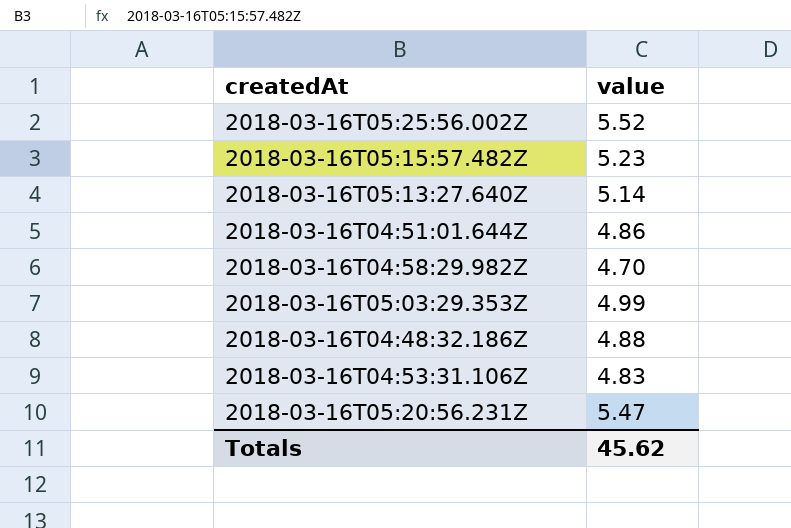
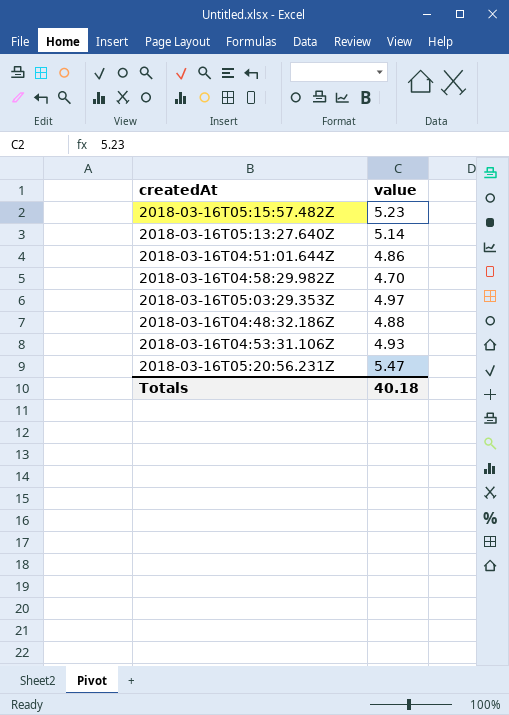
row 2018-03-16T05:25:56.002Z: 5.52 -> none
2018-03-16T05:03:29.353Z | value: 4.99 -> 4.97
2018-03-16T04:53:31.106Z | value: 4.83 -> 4.93
Totals | value: 45.62 -> 40.18

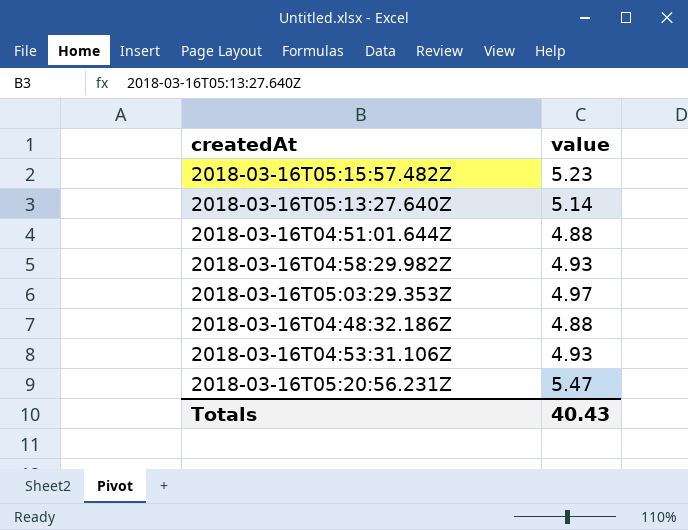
2018-03-16T04:51:01.644Z | value: 4.86 -> 4.88
2018-03-16T04:58:29.982Z | value: 4.70 -> 4.93
Totals | value: 40.18 -> 40.43

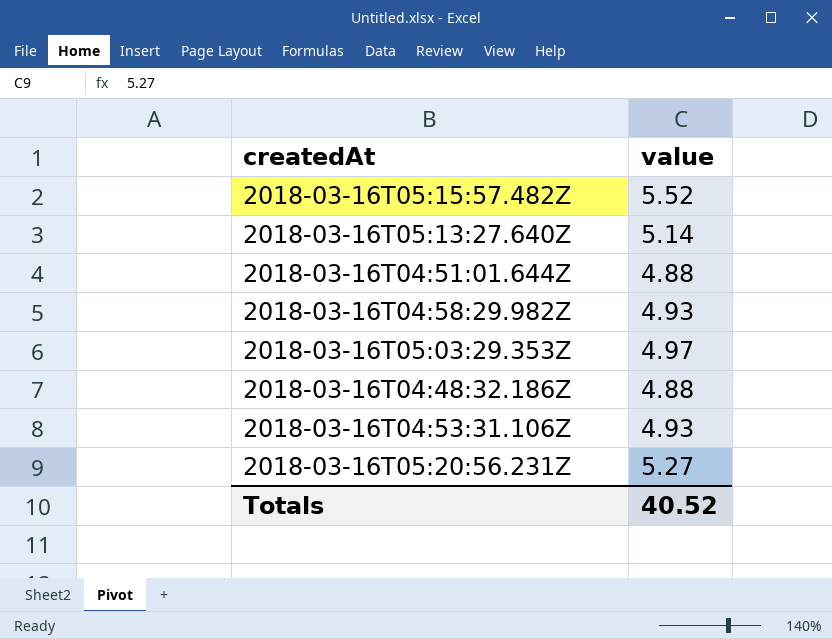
2018-03-16T05:15:57.482Z | value: 5.23 -> 5.52
2018-03-16T05:20:56.231Z | value: 5.47 -> 5.27
Totals | value: 40.43 -> 40.52

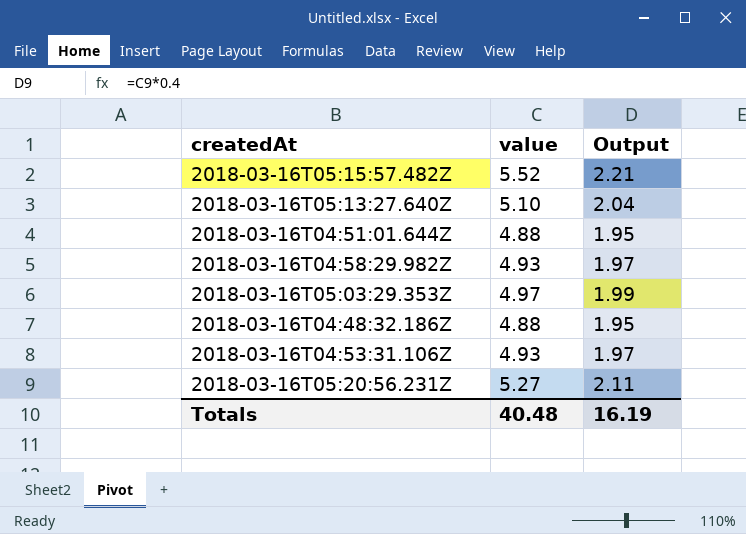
column Output | formula: none -> [value] * 0.4
2018-03-16T05:13:27.640Z | value: 5.14 -> 5.10
Totals | value: 40.52 -> 40.48

